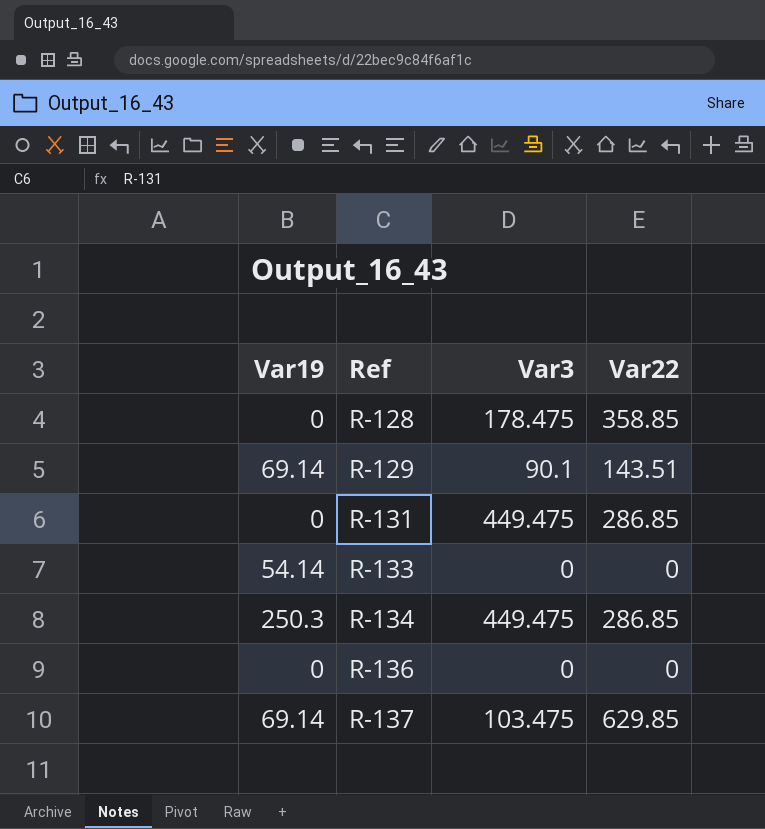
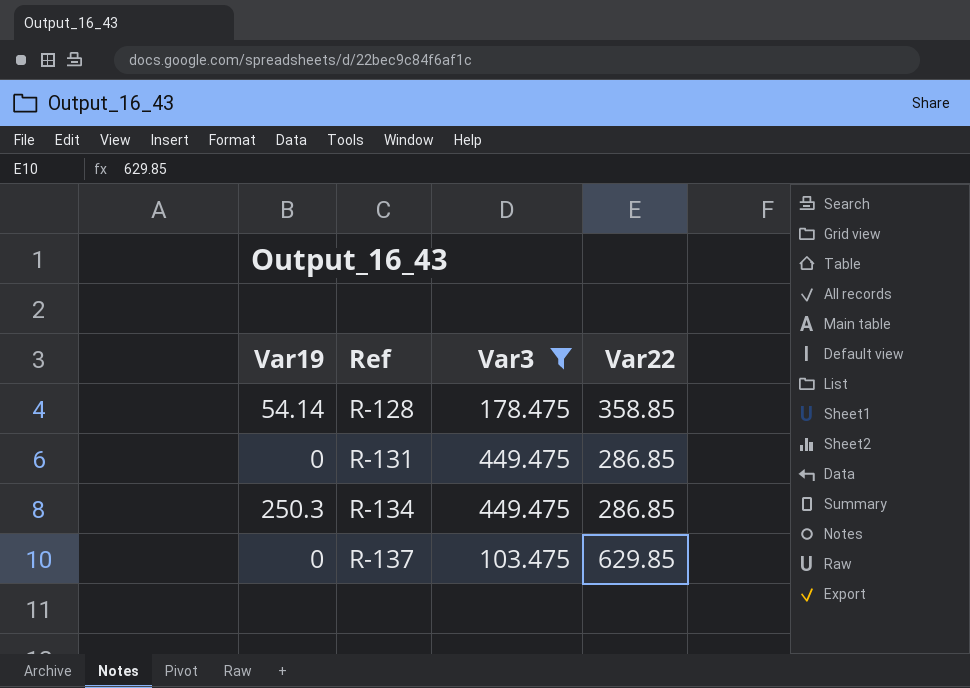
filter: none -> Var3 >= 103.475
R-128 | Var19: 0 -> 54.14
R-137 | Var19: 69.14 -> 0

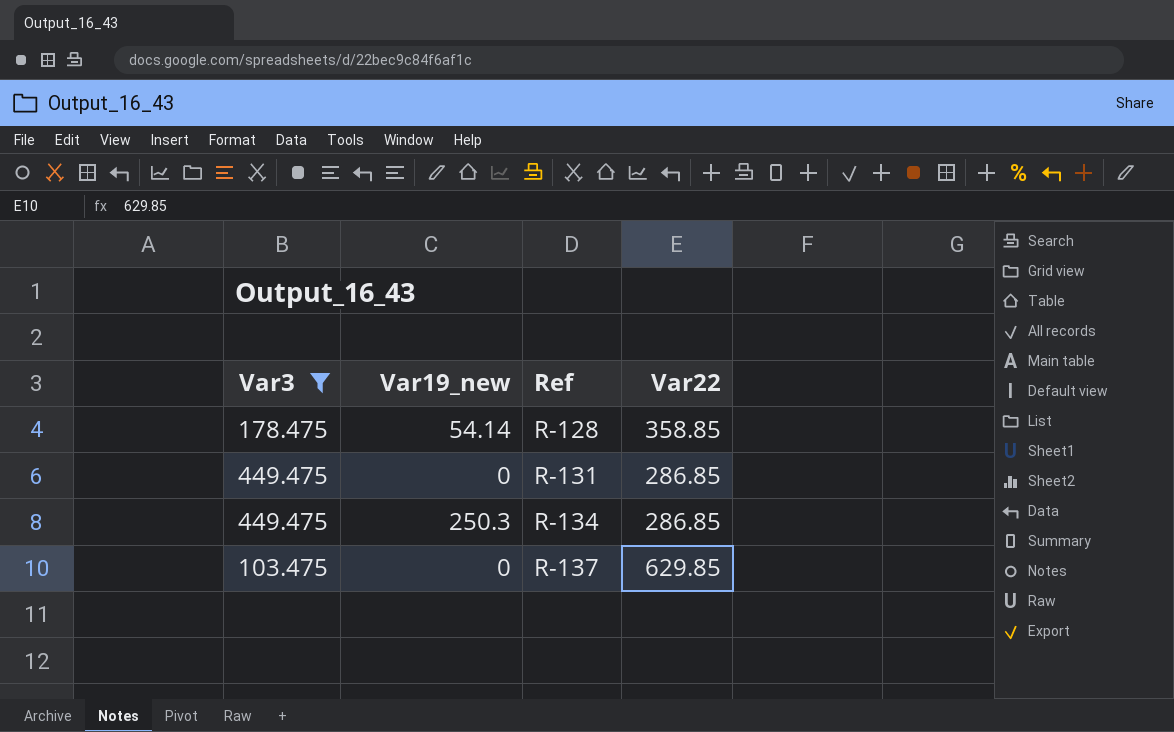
column Var3 | position: 3 -> 1
column name: Var19 -> Var19_new

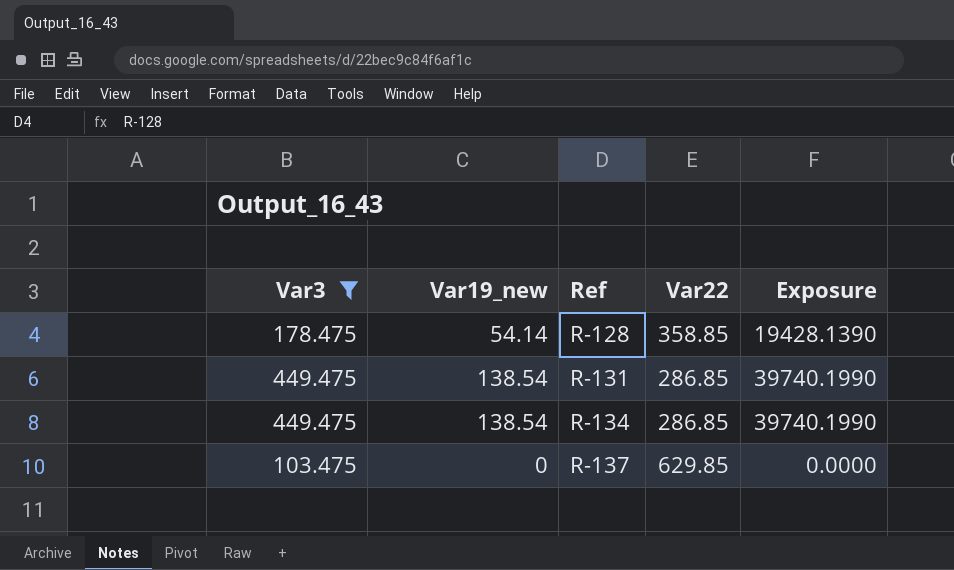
column Exposure | formula: none -> [Var19_new] * [Var22]
R-131 | Var19_new: 0 -> 138.54
R-134 | Var19_new: 250.3 -> 138.54

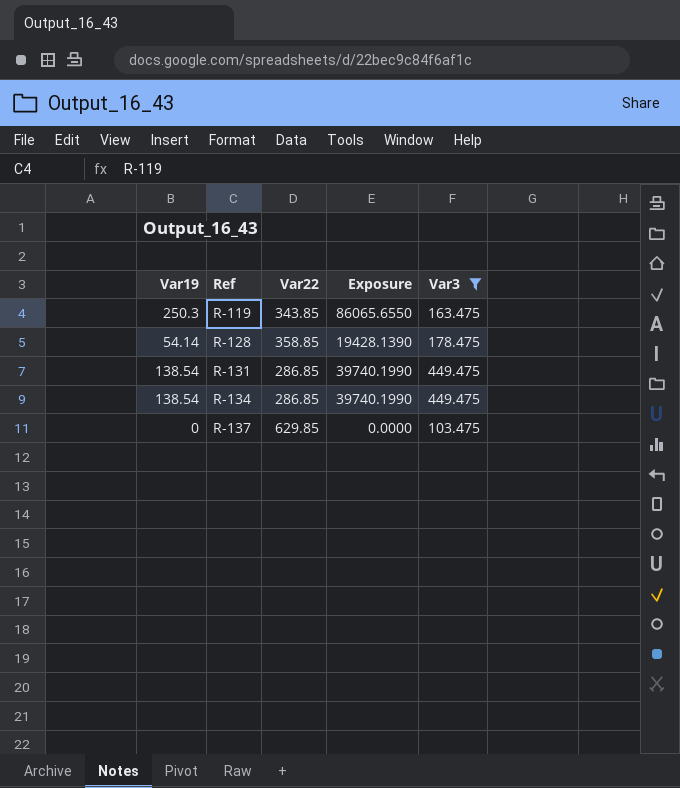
column name: Var19_new -> Var19
column Var3 | position: 1 -> 5
row R-119: none -> 250.3 | 343.85 | 86065.6550 | 163.475

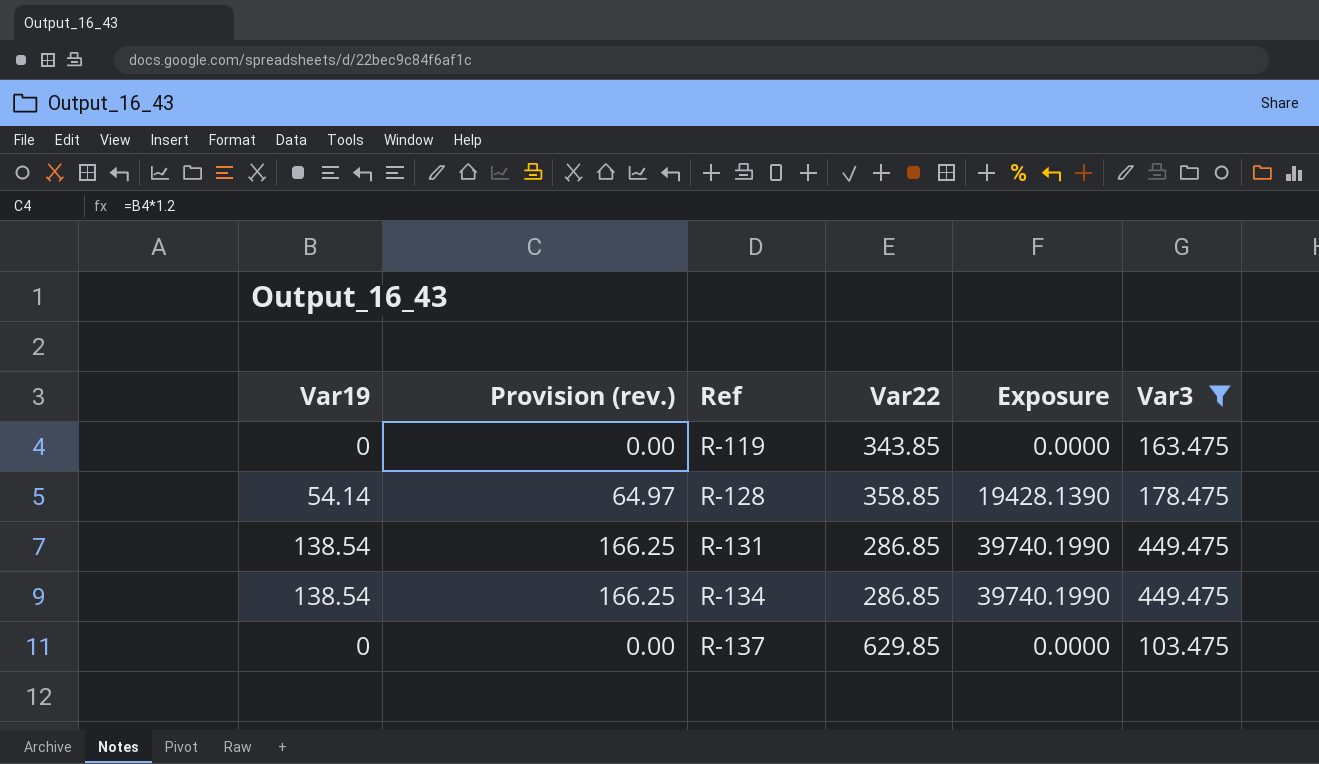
column Provision (rev.) | formula: none -> [Var19] * 1.2
R-119 | Var19: 250.3 -> 0
R-119 | Exposure: 86065.6550 -> 0.0000

